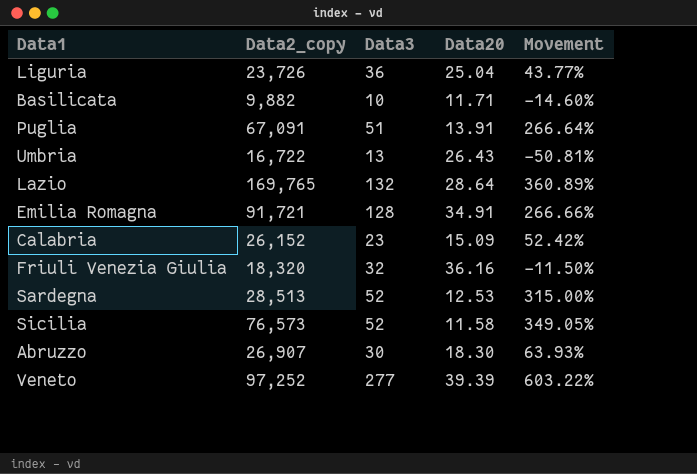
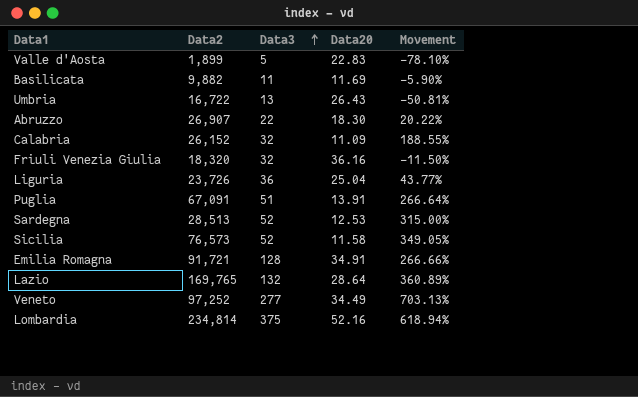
row order: none -> Data3 ascending
column name: Data2_copy -> Data2
row Valle d'Aosta: none -> 1,899 | 5 | 22.83 | -78.10%
Basilicata | Data3: 10 -> 11
Basilicata | Data20: 11.71 -> 11.69
Basilicata | Movement: -14.60% -> -5.90%
Abruzzo | Data3: 30 -> 22
Abruzzo | Movement: 63.93% -> 20.22%
Calabria | Data3: 23 -> 32
Calabria | Data20: 15.09 -> 11.09
Calabria | Movement: 52.42% -> 188.55%
Veneto | Data20: 39.39 -> 34.49
Veneto | Movement: 603.22% -> 703.13%
row Lombardia: none -> 234,814 | 375 | 52.16 | 618.94%

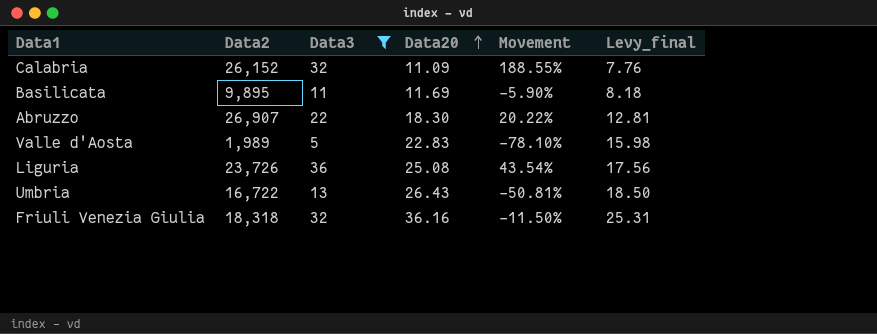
filter: none -> Data3 <= 36
row order: Data3 ascending -> Data20 ascending
column Levy_final | formula: none -> [Data20] * 0.7
Basilicata | Data2: 9,882 -> 9,895
Valle d'Aosta | Data2: 1,899 -> 1,989
Liguria | Data20: 25.04 -> 25.08
Liguria | Movement: 43.77% -> 43.54%
Friuli Venezia Giulia | Data2: 18,320 -> 18,318

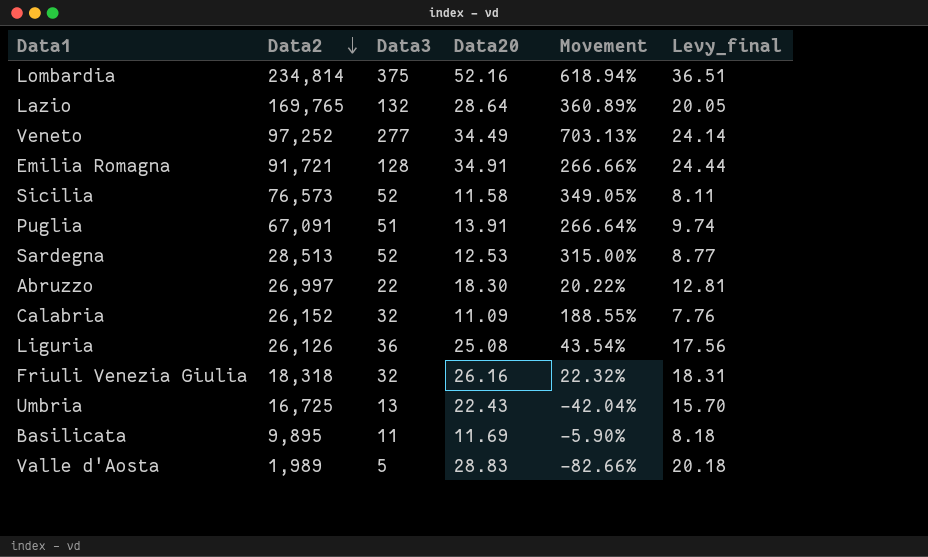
filter: Data3 <= 36 -> none
row order: Data20 ascending -> Data2 descending
Abruzzo | Data2: 26,907 -> 26,997
Liguria | Data2: 23,726 -> 26,126
Friuli Venezia Giulia | Data20: 36.16 -> 26.16
Friuli Venezia Giulia | Movement: -11.50% -> 22.32%
Friuli Venezia Giulia | Levy_final: 25.31 -> 18.31
Umbria | Data2: 16,722 -> 16,725
Umbria | Data20: 26.43 -> 22.43
Umbria | Movement: -50.81% -> -42.04%
Umbria | Levy_final: 18.50 -> 15.70
Valle d'Aosta | Data20: 22.83 -> 28.83
Valle d'Aosta | Movement: -78.10% -> -82.66%
Valle d'Aosta | Levy_final: 15.98 -> 20.18

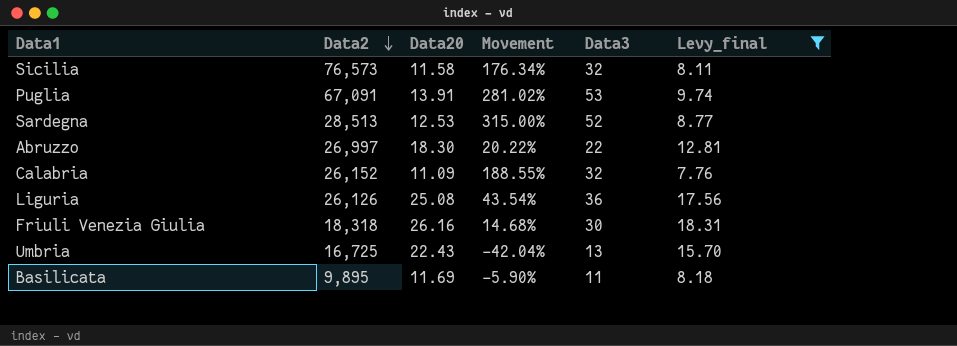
filter: none -> Levy_final <= 18.31
column Data3 | position: 3 -> 5
Sicilia | Movement: 349.05% -> 176.34%
Sicilia | Data3: 52 -> 32
Puglia | Movement: 266.64% -> 281.02%
Puglia | Data3: 51 -> 53
Friuli Venezia Giulia | Movement: 22.32% -> 14.68%
Friuli Venezia Giulia | Data3: 32 -> 30

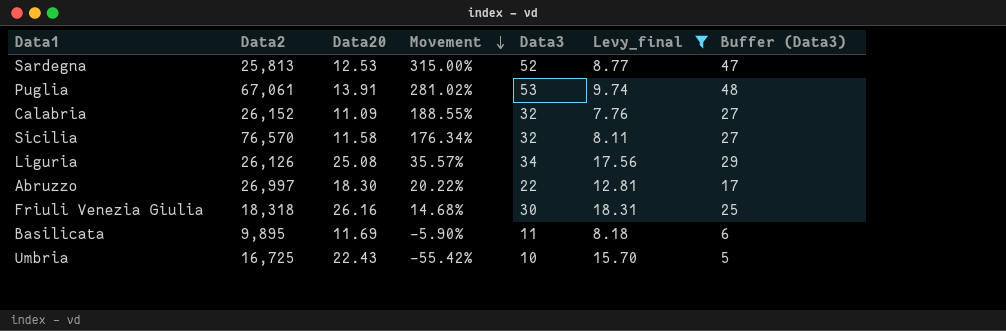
row order: Data2 descending -> Movement descending
column Buffer (Data3) | formula: none -> [Data3] - 5
Sardegna | Data2: 28,513 -> 25,813
Puglia | Data2: 67,091 -> 67,061
Sicilia | Data2: 76,573 -> 76,570
Liguria | Movement: 43.54% -> 35.57%
Liguria | Data3: 36 -> 34
Umbria | Movement: -42.04% -> -55.42%
Umbria | Data3: 13 -> 10

